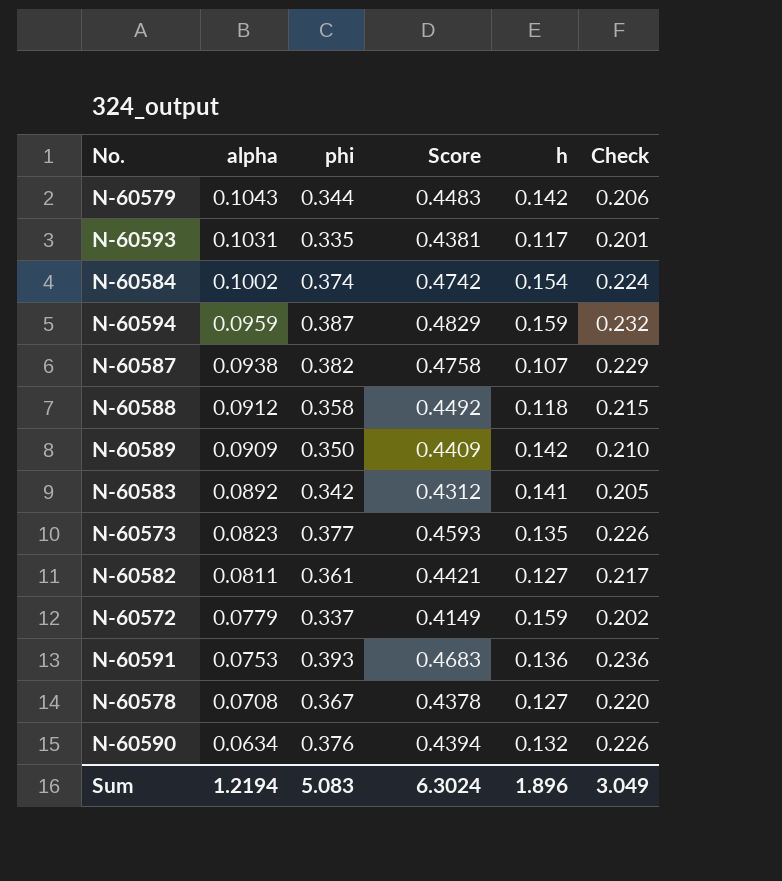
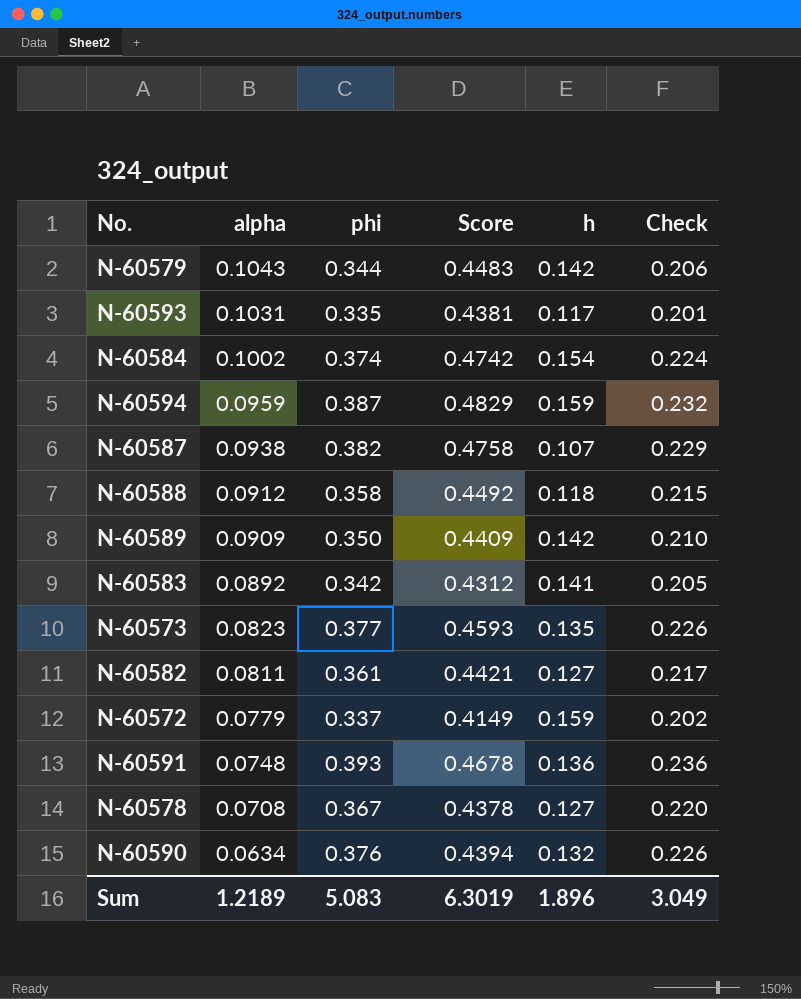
N-60591 | alpha: 0.0753 -> 0.0748
N-60591 | Score: 0.4683 -> 0.4678
Sum | alpha: 1.2194 -> 1.2189
Sum | Score: 6.3024 -> 6.3019

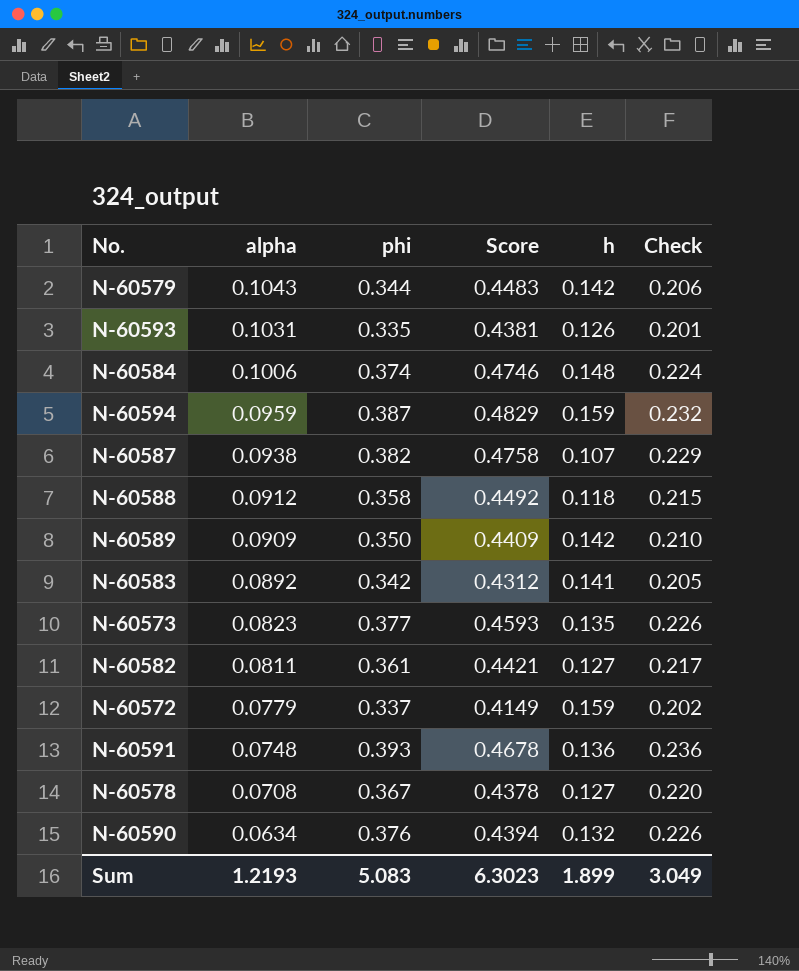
N-60593 | h: 0.117 -> 0.126
N-60584 | alpha: 0.1002 -> 0.1006
N-60584 | Score: 0.4742 -> 0.4746
N-60584 | h: 0.154 -> 0.148
Sum | alpha: 1.2189 -> 1.2193
Sum | Score: 6.3019 -> 6.3023
Sum | h: 1.896 -> 1.899

